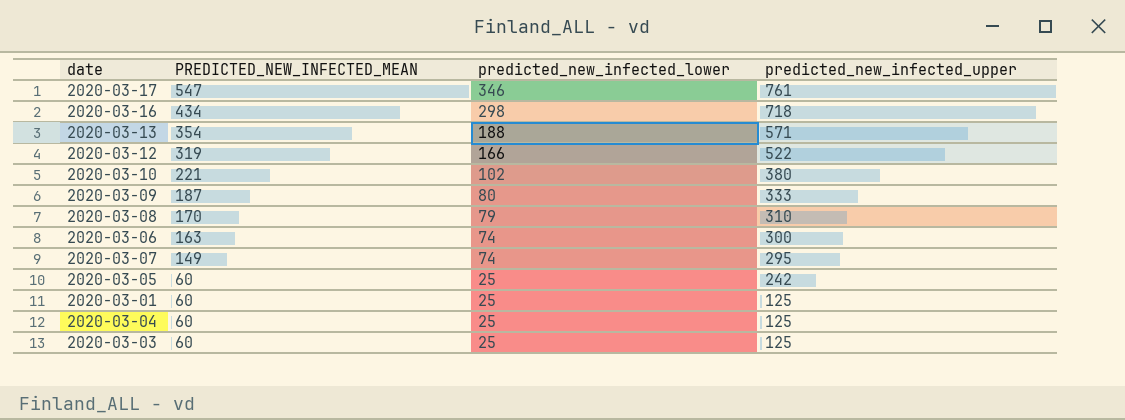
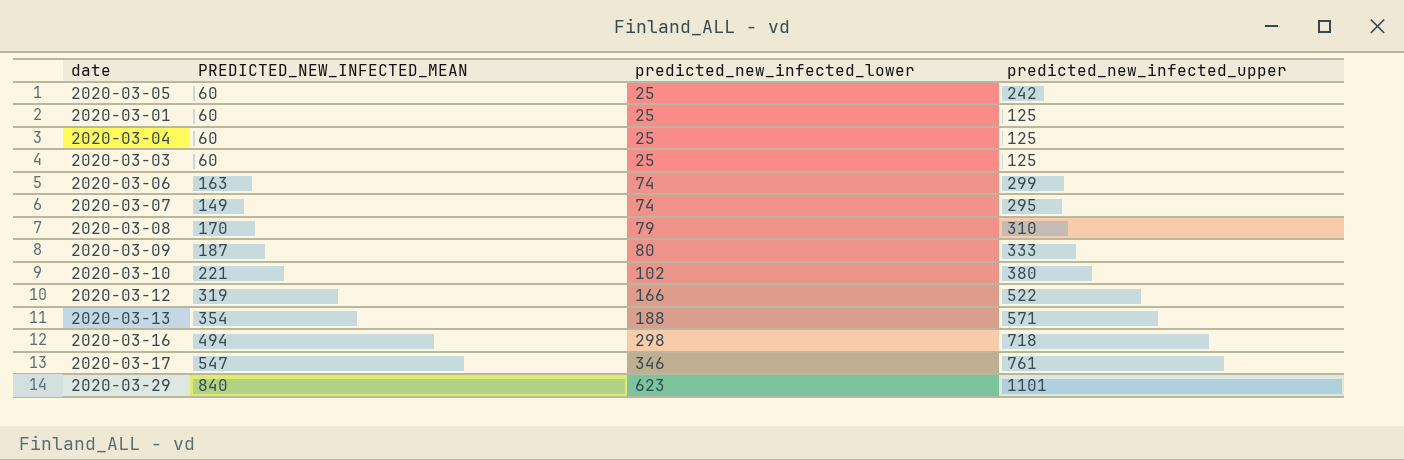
row order: PREDICTED_NEW_INFECTED_MEAN descending -> predicted_new_infected_lower ascending
2020-03-06 | predicted_new_infected_upper: 300 -> 299
2020-03-16 | PREDICTED_NEW_INFECTED_MEAN: 434 -> 494
row 2020-03-29: none -> 840 | 623 | 1101

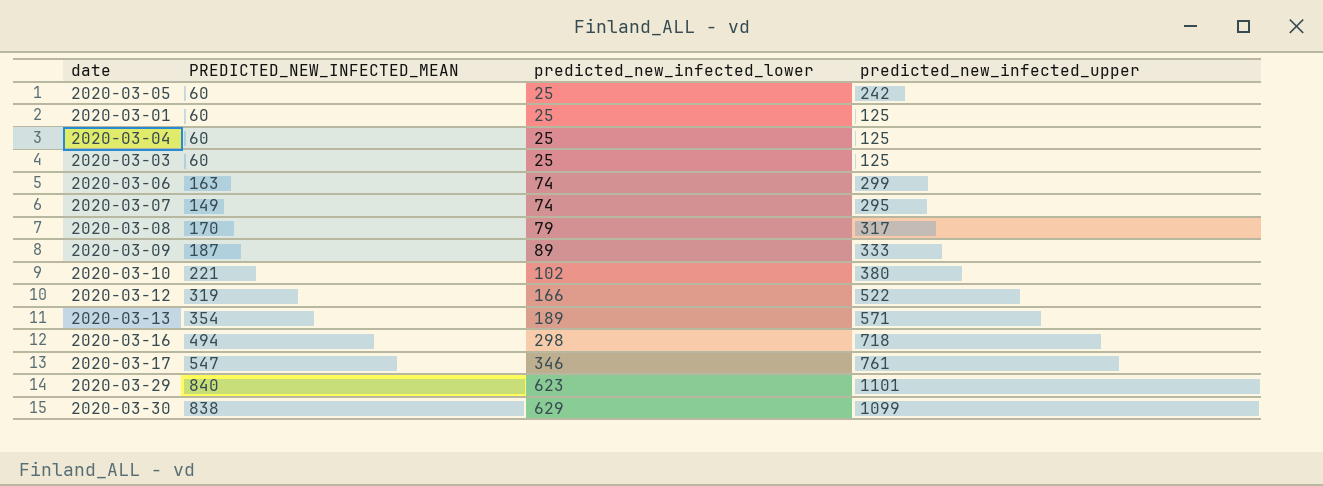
2020-03-08 | predicted_new_infected_upper: 310 -> 317
2020-03-09 | predicted_new_infected_lower: 80 -> 89
2020-03-13 | predicted_new_infected_lower: 188 -> 189
row 2020-03-30: none -> 838 | 629 | 1099

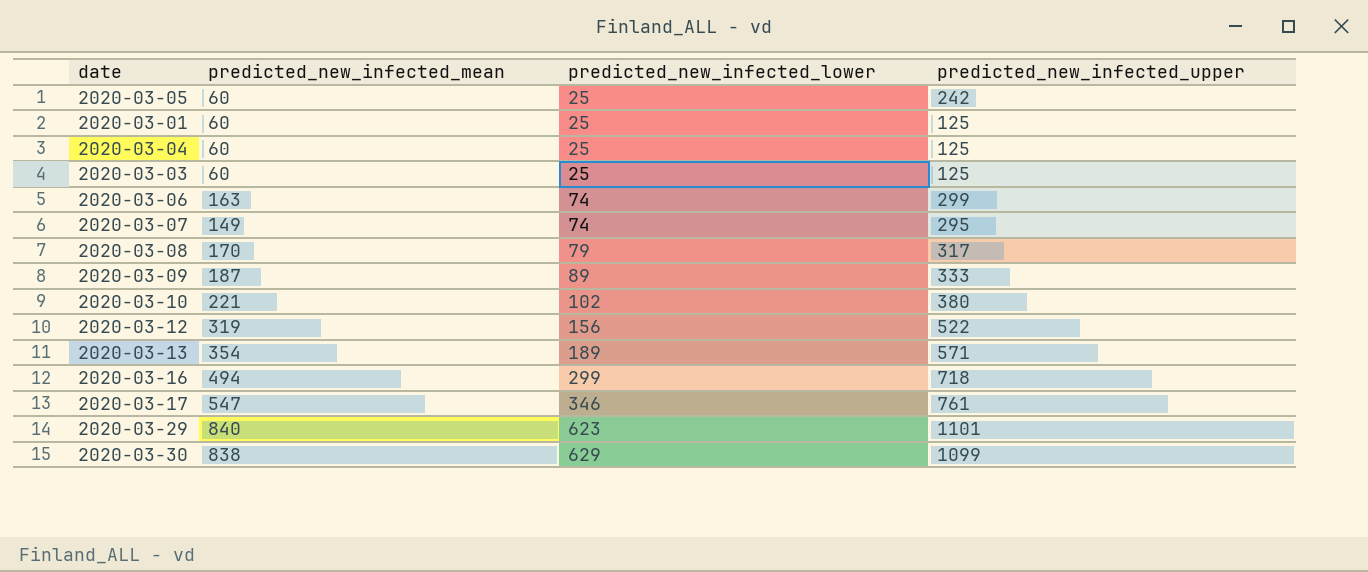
column name: PREDICTED_NEW_INFECTED_MEAN -> predicted_new_infected_mean
2020-03-12 | predicted_new_infected_lower: 166 -> 156
2020-03-16 | predicted_new_infected_lower: 298 -> 299

